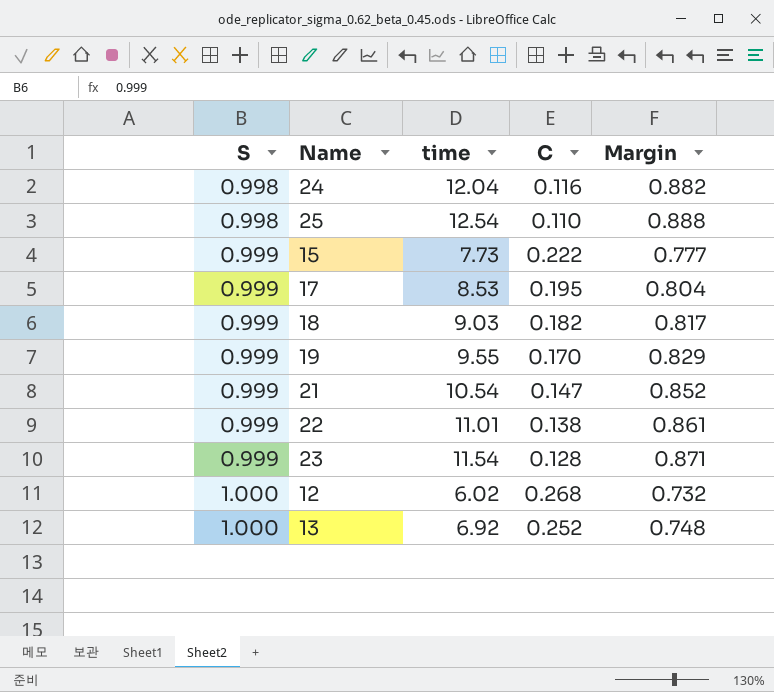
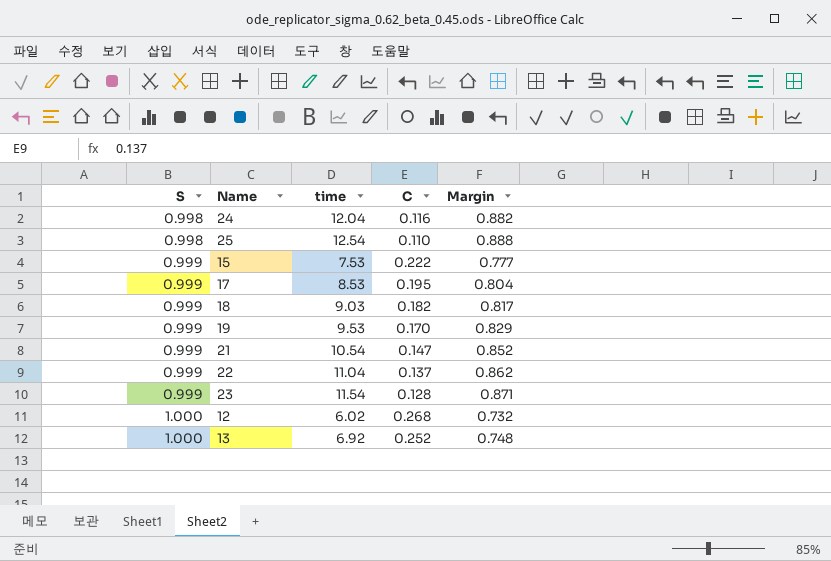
15 | time: 7.73 -> 7.53
19 | time: 9.55 -> 9.53
22 | time: 11.01 -> 11.04
22 | C: 0.138 -> 0.137
22 | Margin: 0.861 -> 0.862

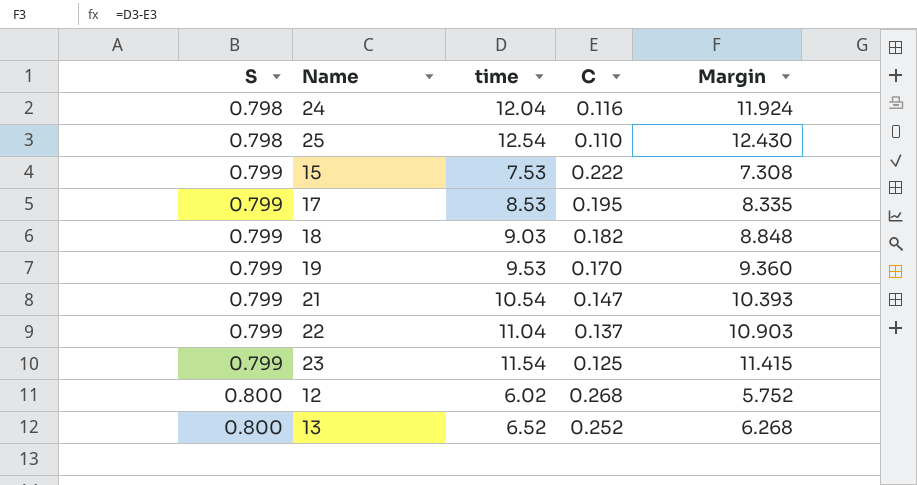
column Margin | formula: [S] - [C] -> [time] - [C]
24 | S: 0.998 -> 0.798
25 | S: 0.998 -> 0.798
15 | S: 0.999 -> 0.799
17 | S: 0.999 -> 0.799
18 | S: 0.999 -> 0.799
19 | S: 0.999 -> 0.799
21 | S: 0.999 -> 0.799
22 | S: 0.999 -> 0.799
23 | S: 0.999 -> 0.799
23 | C: 0.128 -> 0.125
12 | S: 1.000 -> 0.800
13 | S: 1.000 -> 0.800
13 | time: 6.92 -> 6.52

